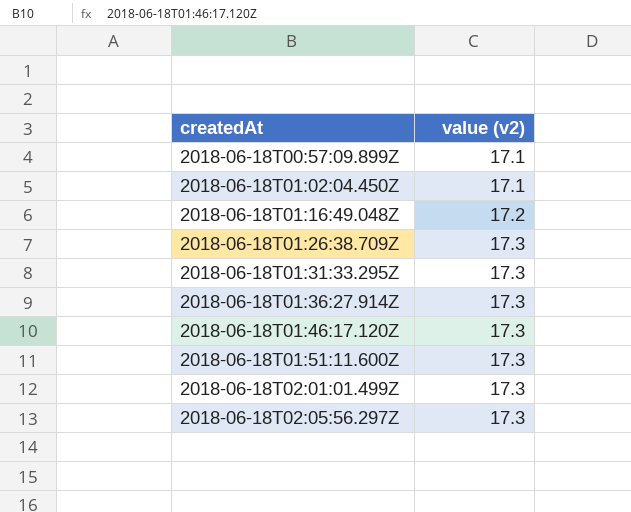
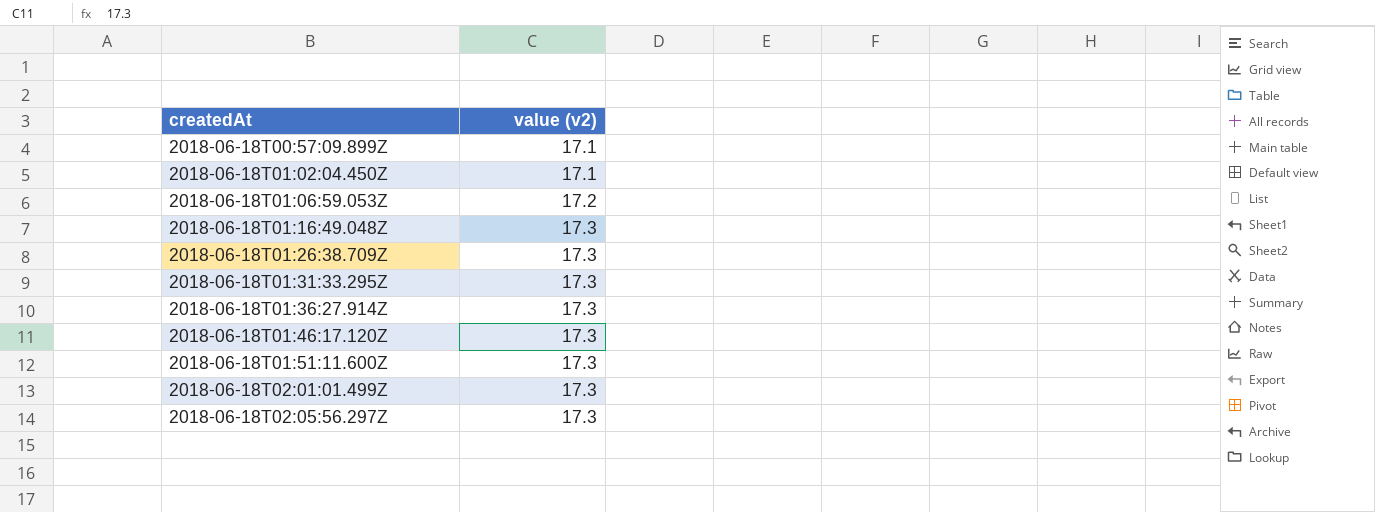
row 2018-06-18T01:06:59.053Z: none -> 17.2
2018-06-18T01:16:49.048Z | value (v2): 17.2 -> 17.3

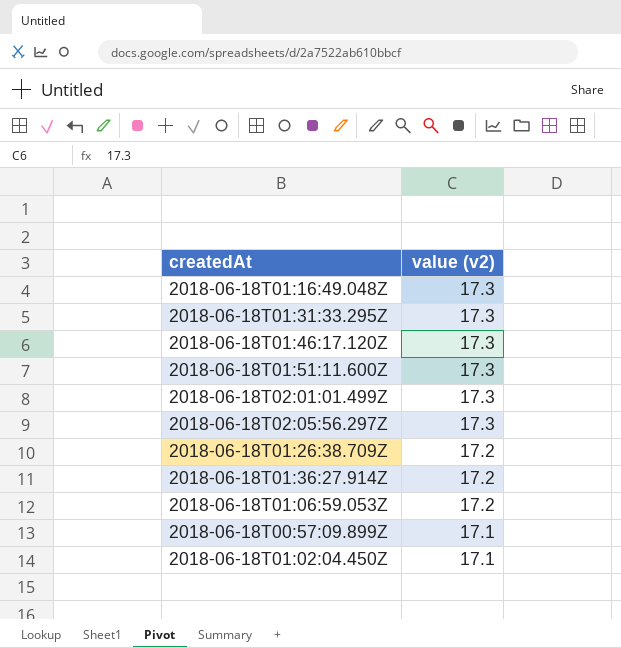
row order: createdAt ascending -> value (v2) descending
2018-06-18T01:26:38.709Z | value (v2): 17.3 -> 17.2
2018-06-18T01:36:27.914Z | value (v2): 17.3 -> 17.2

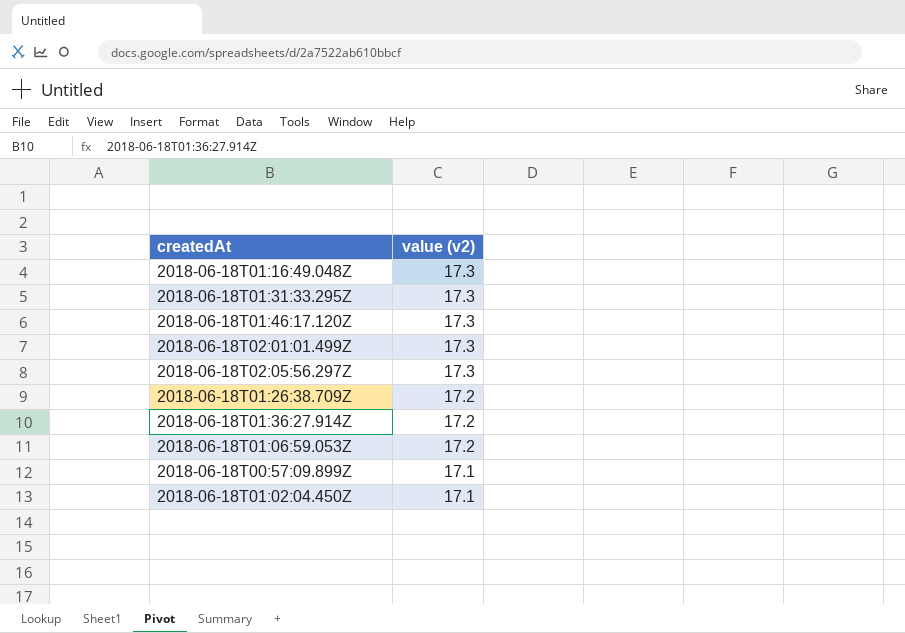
row 2018-06-18T01:51:11.600Z: 17.3 -> none

